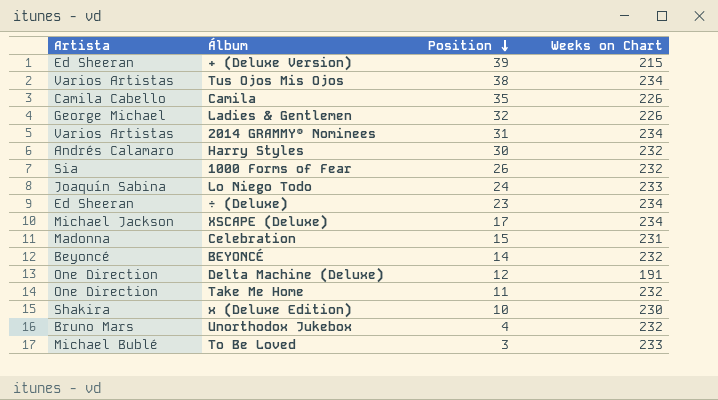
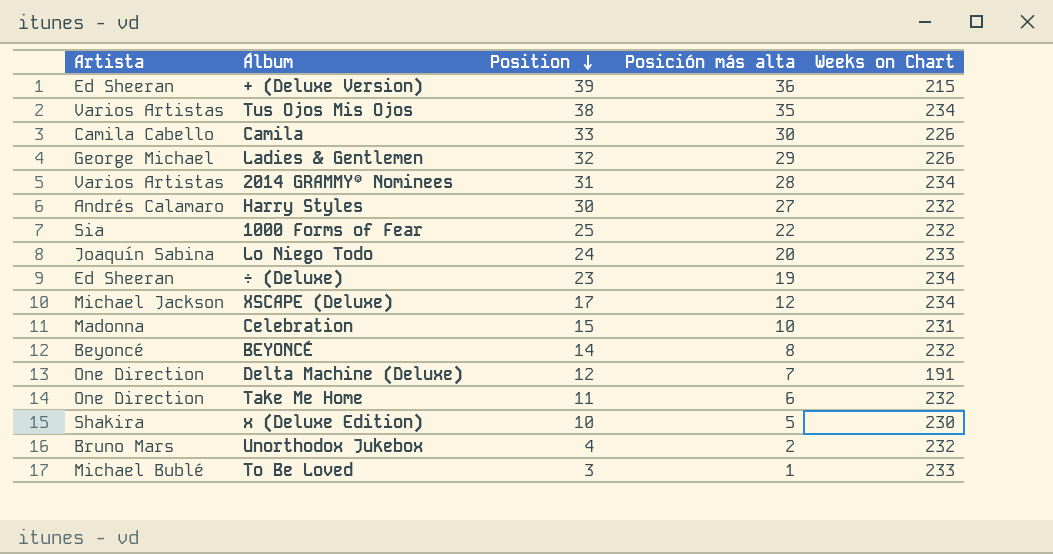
column Posición más alta | position: none -> 4
Camila | Position: 35 -> 33
1000 Forms of Fear | Position: 26 -> 25

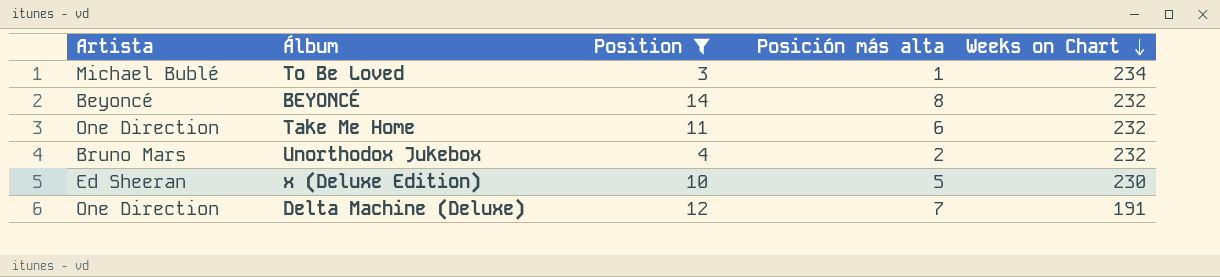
filter: none -> Position <= 14
row order: Position descending -> Weeks on Chart descending
To Be Loved | Weeks on Chart: 233 -> 234
x (Deluxe Edition) | Artista: Shakira -> Ed Sheeran

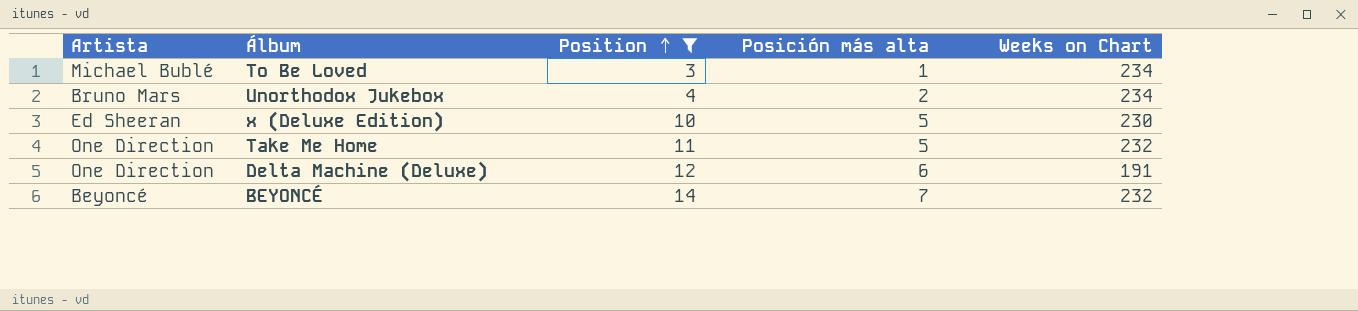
row order: Weeks on Chart descending -> Position ascending
Unorthodox Jukebox | Weeks on Chart: 232 -> 234
Take Me Home | Posición más alta: 6 -> 5
Delta Machine (Deluxe) | Posición más alta: 7 -> 6
BEYONCÉ | Posición más alta: 8 -> 7

